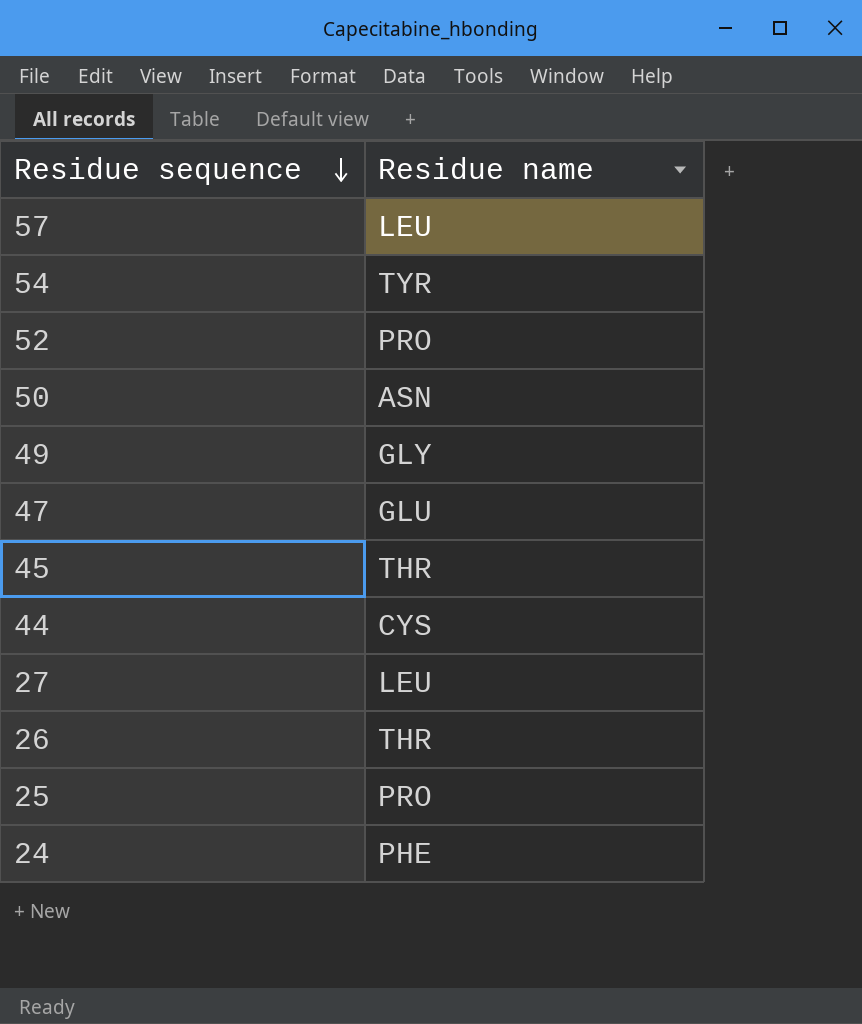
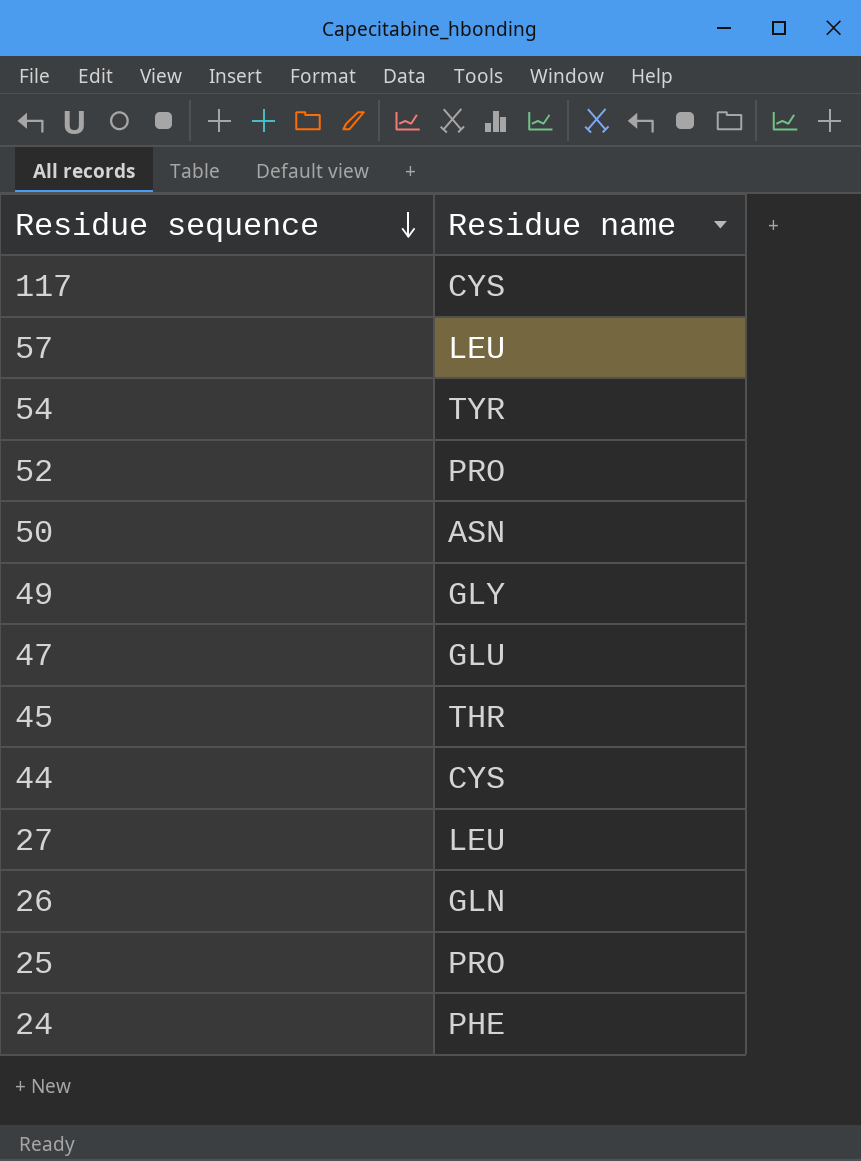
row 117: none -> CYS
26 | Residue name: THR -> GLN

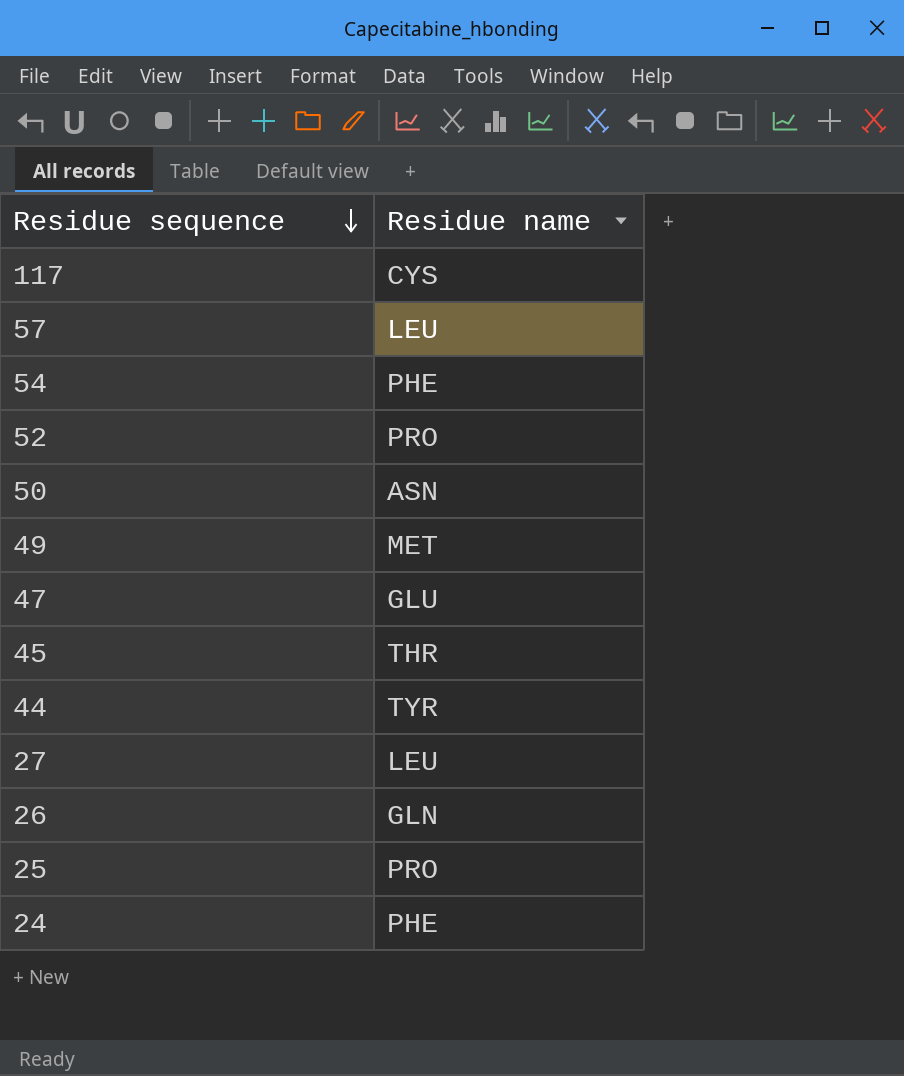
54 | Residue name: TYR -> PHE
49 | Residue name: GLY -> MET
44 | Residue name: CYS -> TYR

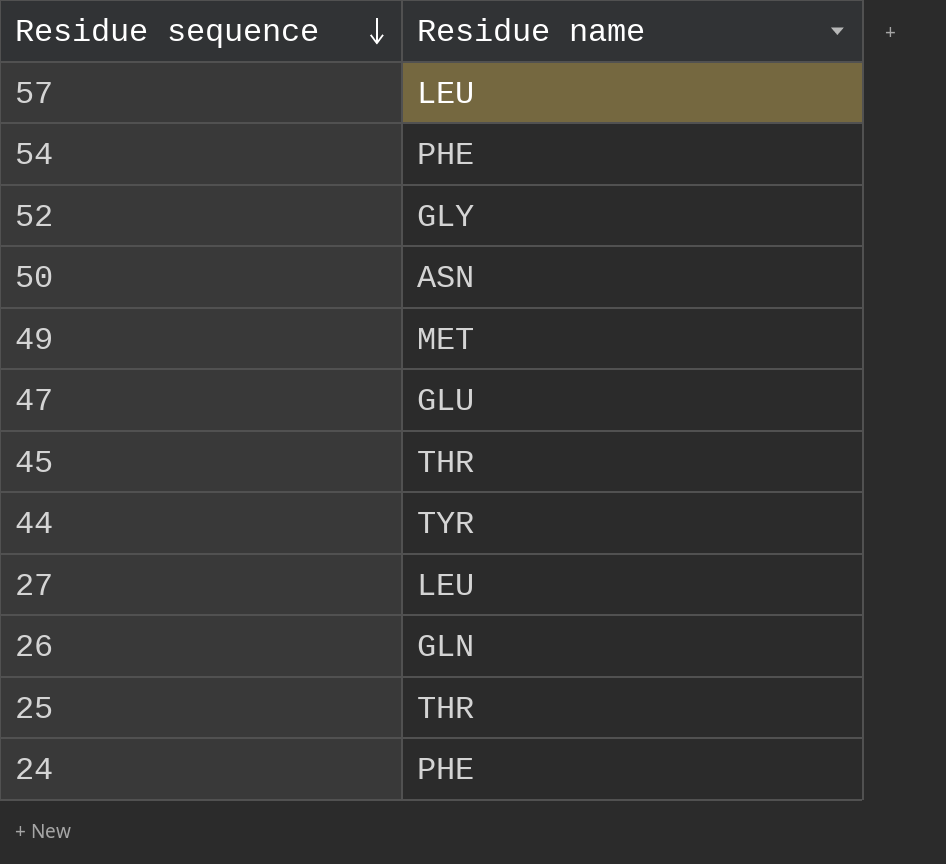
row 117: CYS -> none
52 | Residue name: PRO -> GLY
25 | Residue name: PRO -> THR

